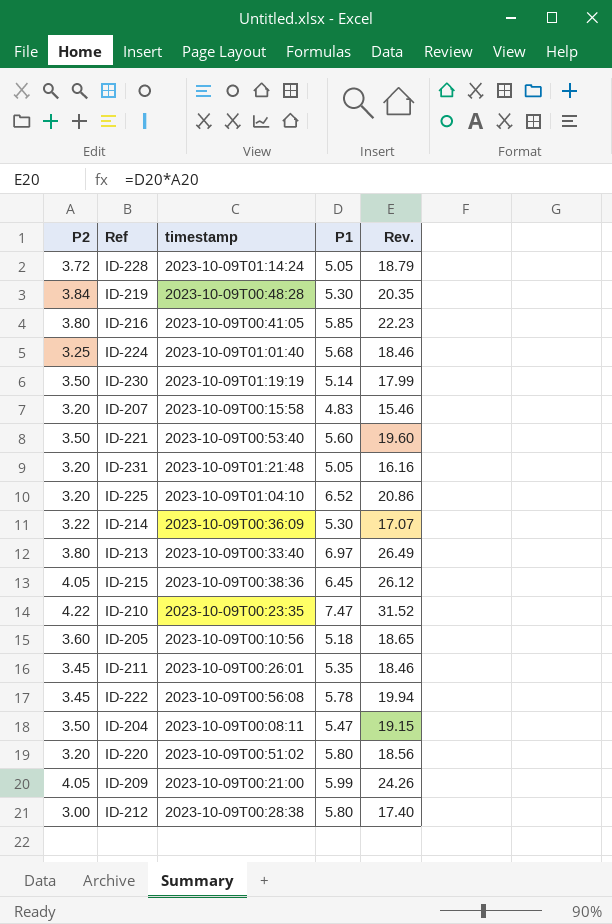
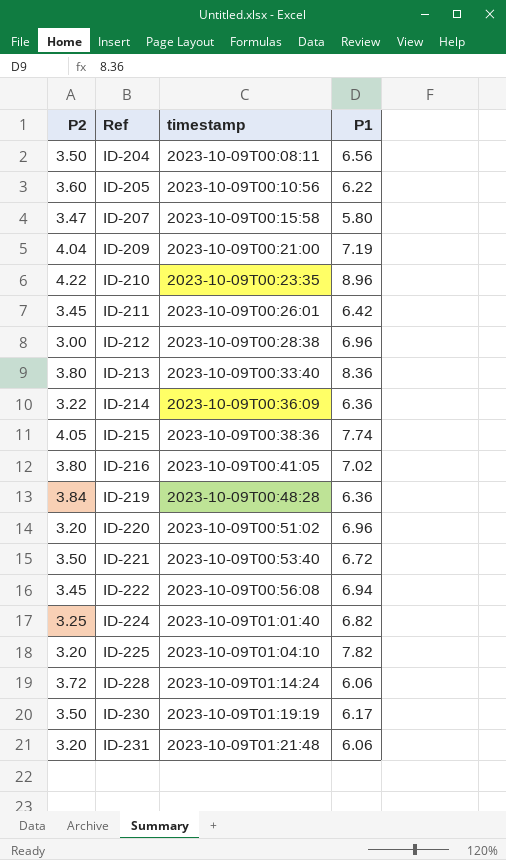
row order: none -> Ref ascending
column Rev. | formula: [P2] * [P1] -> none
ID-204 | P1: 5.47 -> 6.56
ID-205 | P1: 5.18 -> 6.22
ID-207 | P2: 3.20 -> 3.47
ID-207 | P1: 4.83 -> 5.80
ID-209 | P2: 4.05 -> 4.04
ID-209 | P1: 5.99 -> 7.19
ID-210 | P1: 7.47 -> 8.96
ID-211 | P1: 5.35 -> 6.42
ID-212 | P1: 5.80 -> 6.96
ID-213 | P1: 6.97 -> 8.36
ID-214 | P1: 5.30 -> 6.36
ID-215 | P1: 6.45 -> 7.74
ID-216 | P1: 5.85 -> 7.02
ID-219 | P1: 5.30 -> 6.36
ID-220 | P1: 5.80 -> 6.96
ID-221 | P1: 5.60 -> 6.72
ID-222 | P1: 5.78 -> 6.94
ID-224 | P1: 5.68 -> 6.82
ID-225 | P1: 6.52 -> 7.82
ID-228 | P1: 5.05 -> 6.06
ID-230 | P1: 5.14 -> 6.17
ID-231 | P1: 5.05 -> 6.06

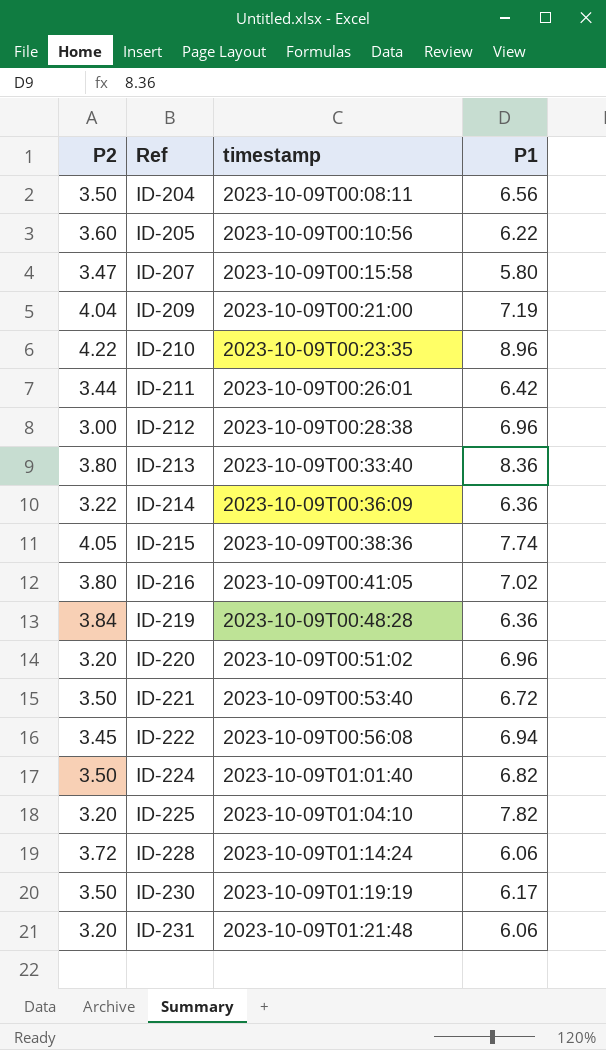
ID-211 | P2: 3.45 -> 3.44
ID-224 | P2: 3.25 -> 3.50

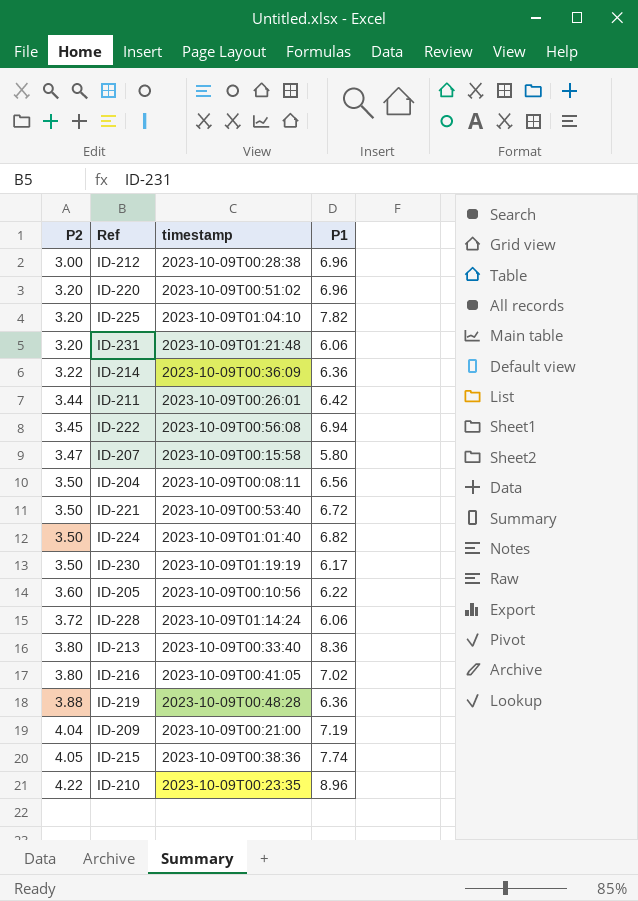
row order: Ref ascending -> P2 ascending
ID-219 | P2: 3.84 -> 3.88

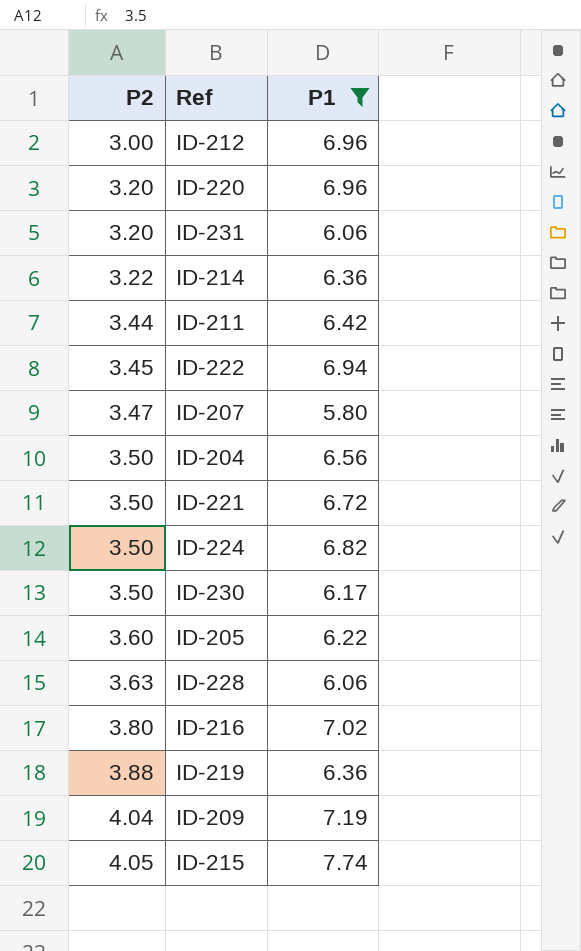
filter: none -> P1 <= 7.74
column timestamp | position: 3 -> none
ID-228 | P2: 3.72 -> 3.63

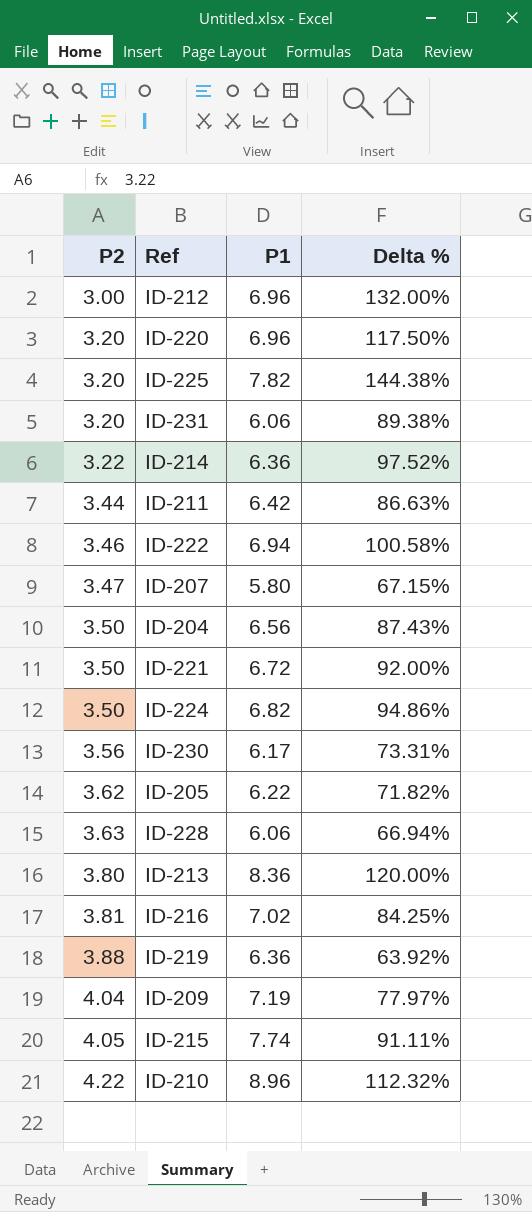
filter: P1 <= 7.74 -> none
column Delta % | formula: none -> ([P1] - [P2]) / [P2]
ID-222 | P2: 3.45 -> 3.46
ID-230 | P2: 3.50 -> 3.56
ID-205 | P2: 3.60 -> 3.62
ID-216 | P2: 3.80 -> 3.81

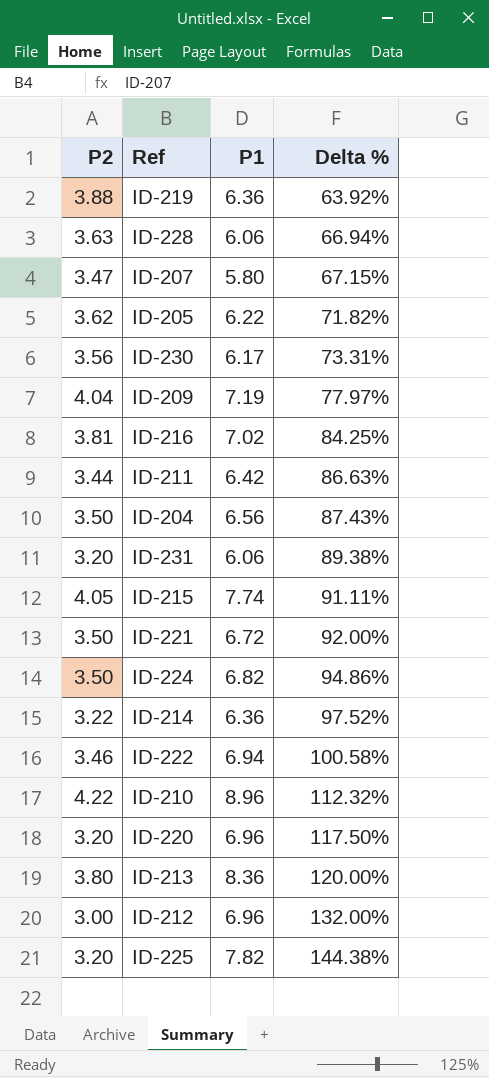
row order: P2 ascending -> Delta % ascending

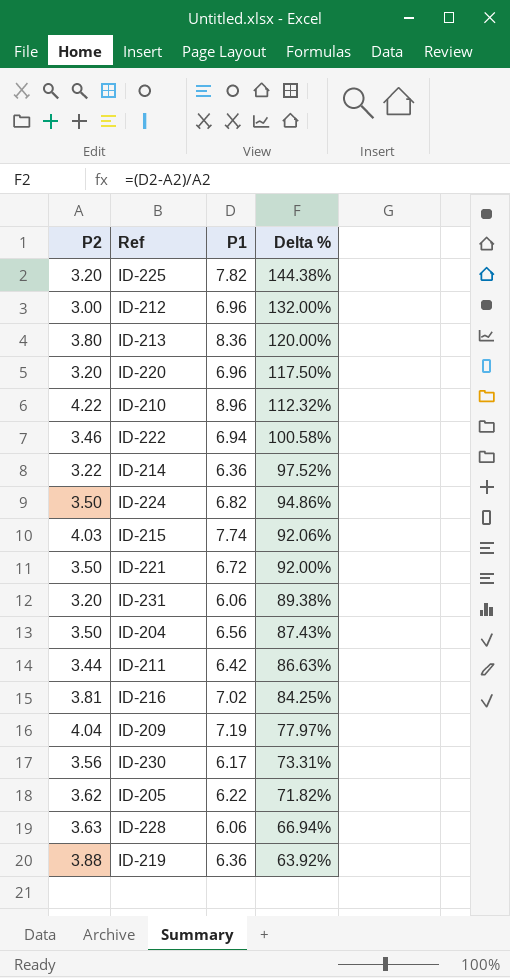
row order: Delta % ascending -> Delta % descending
row ID-207: 3.47 | 5.80 | 67.15% -> none
ID-215 | P2: 4.05 -> 4.03
ID-215 | Delta %: 91.11% -> 92.06%

